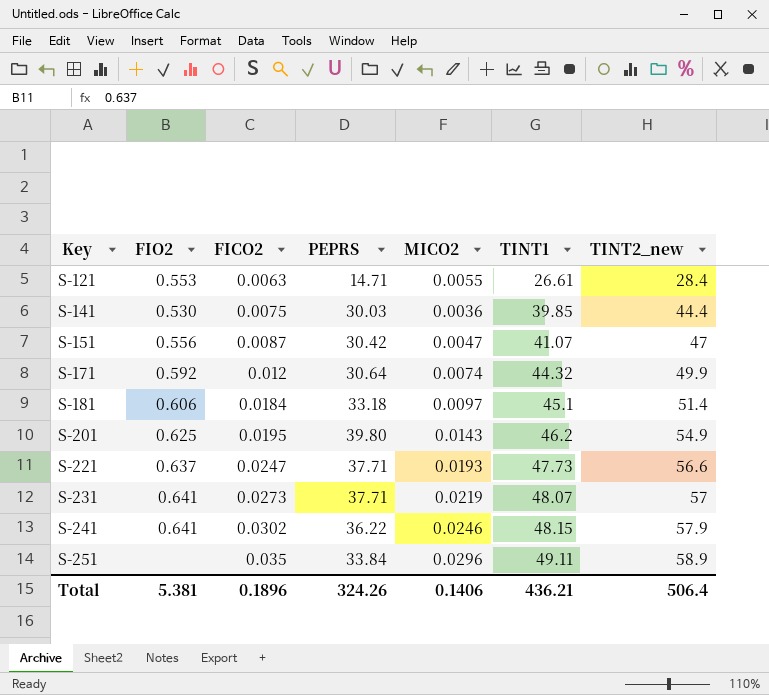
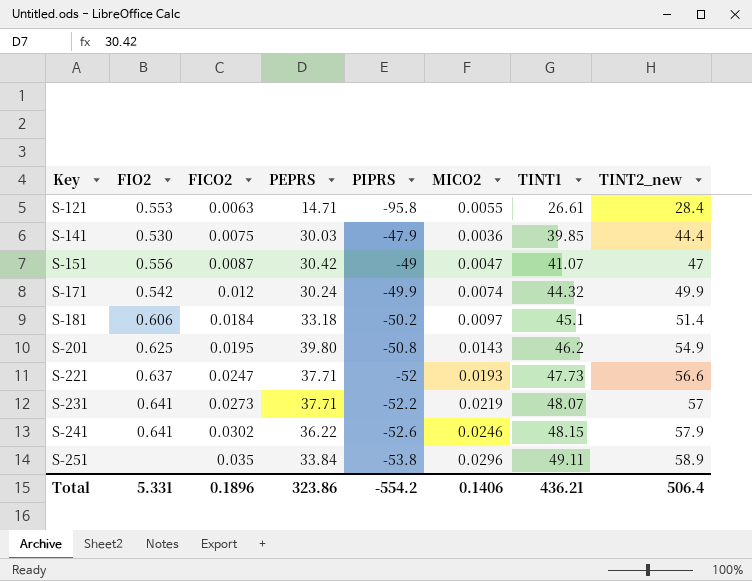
column PIPRS | position: none -> 5
S-171 | FIO2: 0.592 -> 0.542
S-171 | PEPRS: 30.64 -> 30.24
Total | FIO2: 5.381 -> 5.331
Total | PEPRS: 324.26 -> 323.86

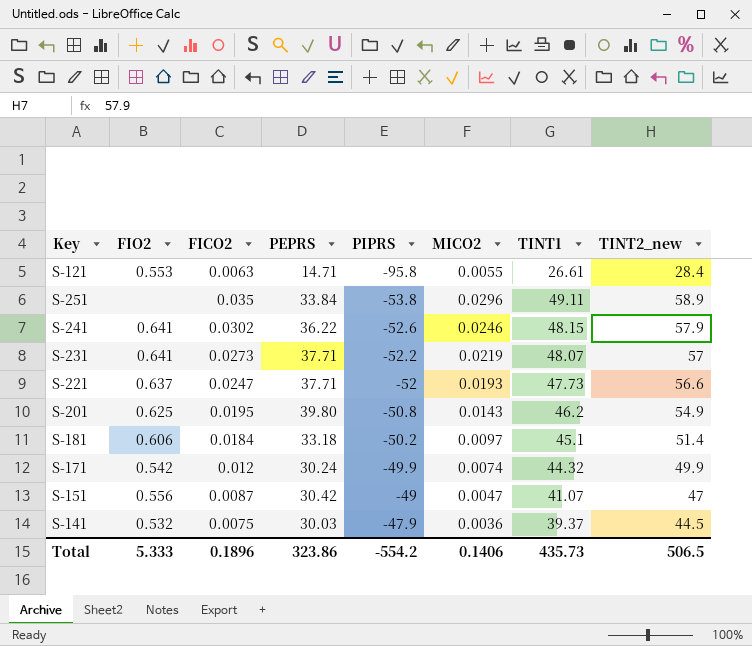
row order: Key ascending -> PIPRS ascending
S-141 | FIO2: 0.530 -> 0.532
S-141 | TINT1: 39.85 -> 39.37
S-141 | TINT2_new: 44.4 -> 44.5
Total | FIO2: 5.331 -> 5.333
Total | TINT1: 436.21 -> 435.73
Total | TINT2_new: 506.4 -> 506.5

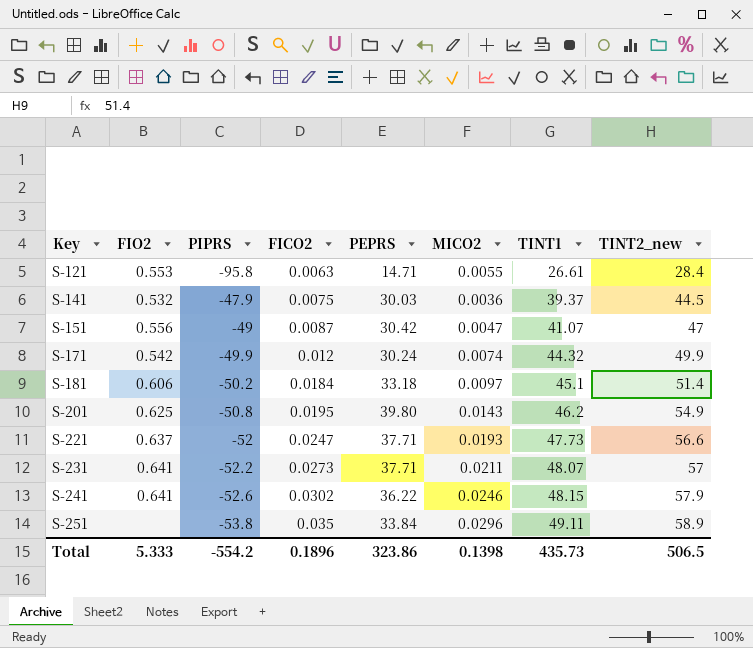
row order: PIPRS ascending -> Key ascending
column PIPRS | position: 5 -> 3
S-231 | MICO2: 0.0219 -> 0.0211
Total | MICO2: 0.1406 -> 0.1398

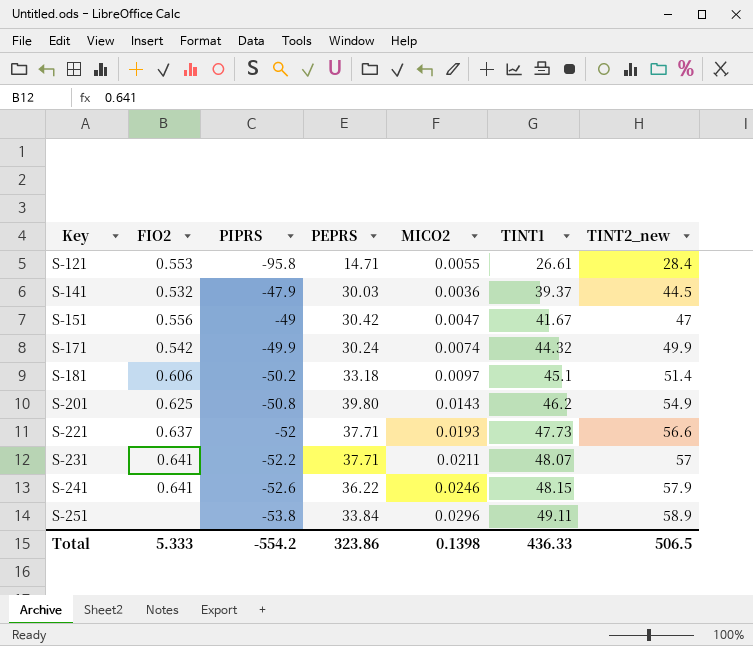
column FICO2 | position: 4 -> none
S-151 | TINT1: 41.07 -> 41.67
Total | TINT1: 435.73 -> 436.33

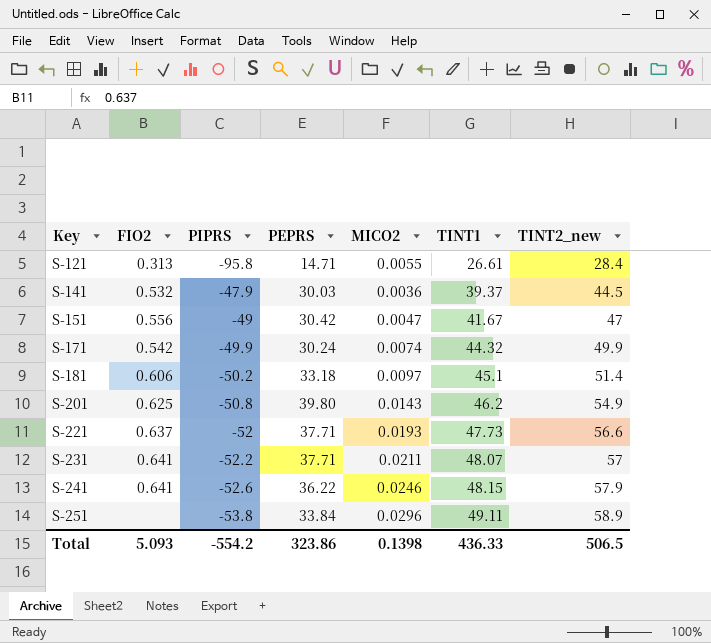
S-121 | FIO2: 0.553 -> 0.313
Total | FIO2: 5.333 -> 5.093

